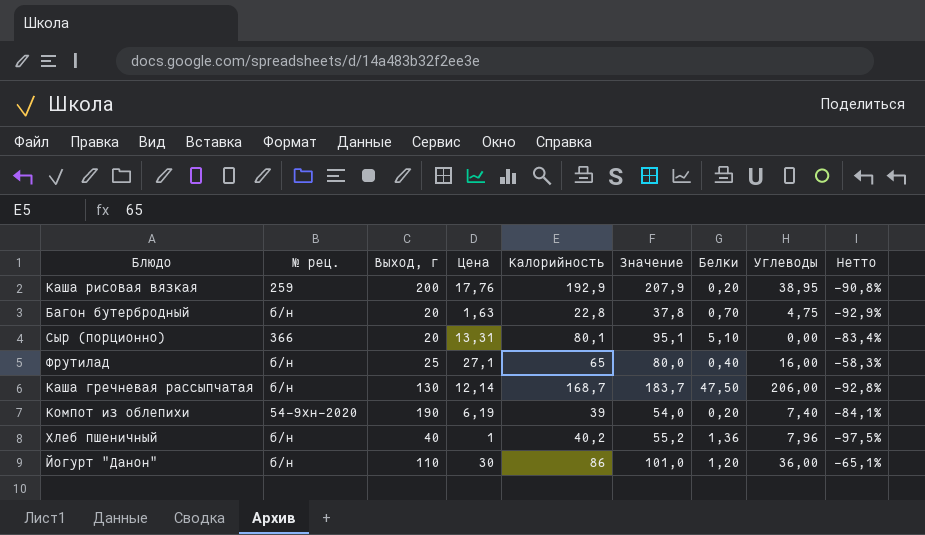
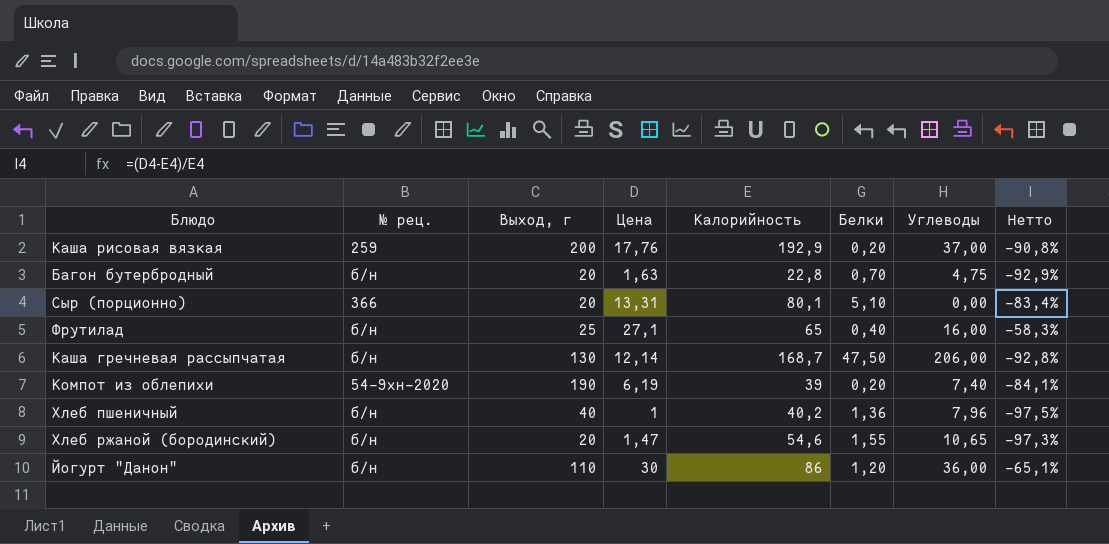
column Значение | formula: [Калорийность] + 15 -> none
Каша рисовая вязкая | Углеводы: 38,95 -> 37,00
row Хлеб ржаной (бородинский): none -> б/н | 20 | 1,47 | 54,6 | 1,55 | 10,65 | -97,3%

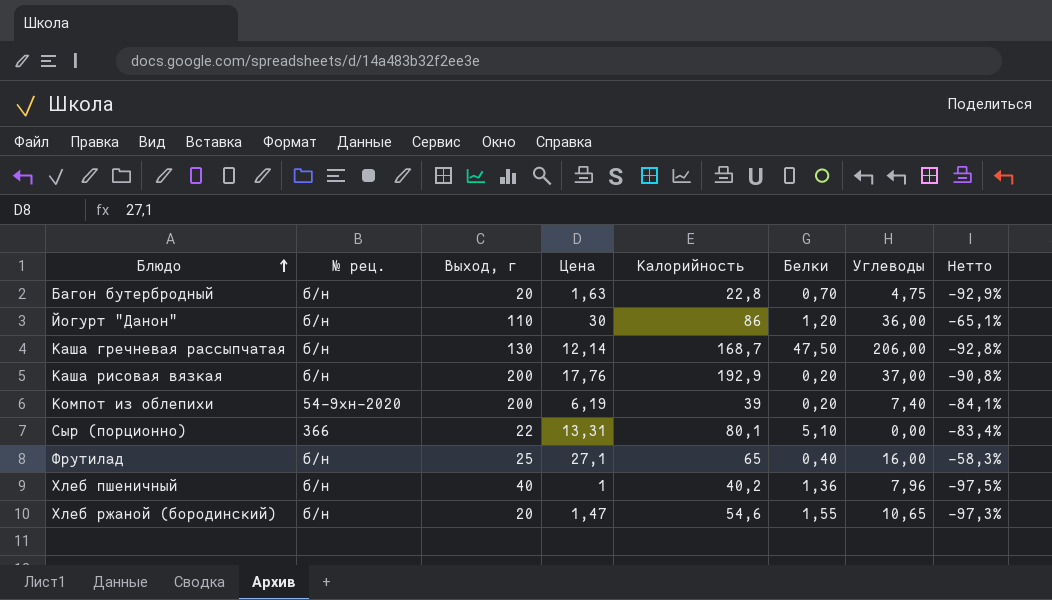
row order: none -> Блюдо ascending
Каша рисовая вязкая | № рец.: 259 -> б/н
Компот из облепихи | Выход, г: 190 -> 200
Сыр (порционно) | Выход, г: 20 -> 22

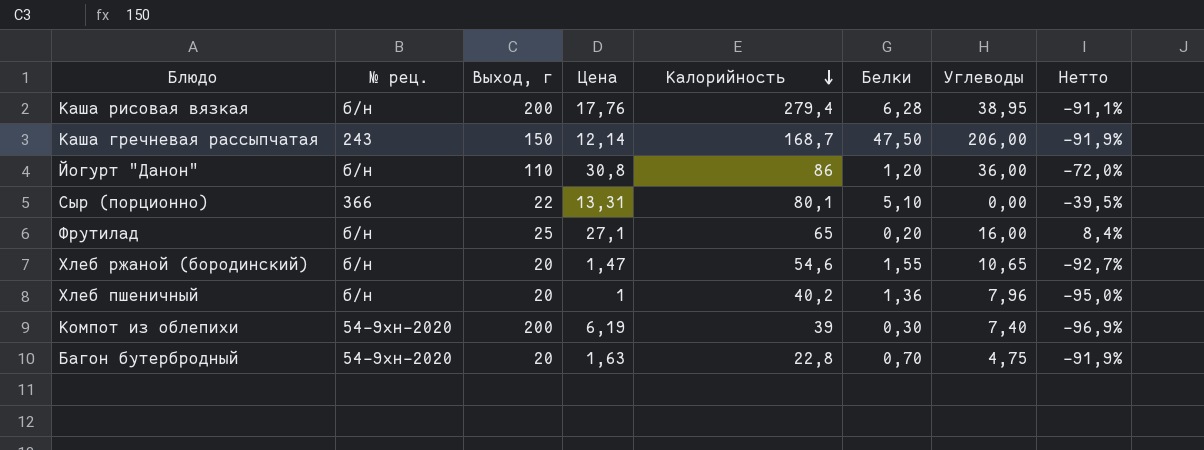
row order: Блюдо ascending -> Калорийность descending
column Нетто | formula: ([Цена] - [Калорийность]) / [Калорийность] -> ([Цена] - [Выход, г]) / [Выход, г]
Каша рисовая вязкая | Калорийность: 192,9 -> 279,4
Каша рисовая вязкая | Белки: 0,20 -> 6,28
Каша рисовая вязкая | Углеводы: 37,00 -> 38,95
Каша гречневая рассыпчатая | № рец.: б/н -> 243
Каша гречневая рассыпчатая | Выход, г: 130 -> 150
Йогурт "Данон" | Цена: 30 -> 30,8
Фрутилад | Белки: 0,40 -> 0,20
Хлеб пшеничный | Выход, г: 40 -> 20
Компот из облепихи | Белки: 0,20 -> 0,30
Багон бутербродный | № рец.: б/н -> 54-9хн-2020

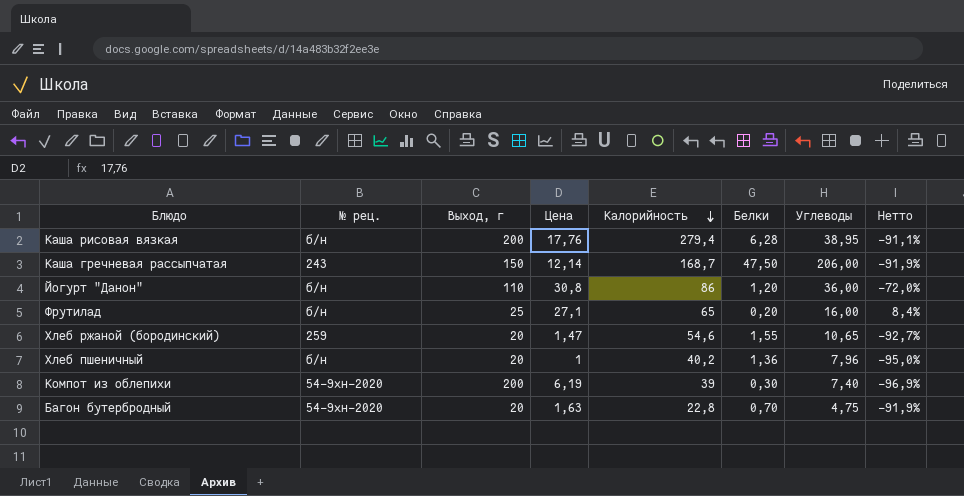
row Сыр (порционно): 366 | 22 | 13,31 | 80,1 | 5,10 | 0,00 | -39,5% -> none
Хлеб ржаной (бородинский) | № рец.: б/н -> 259

